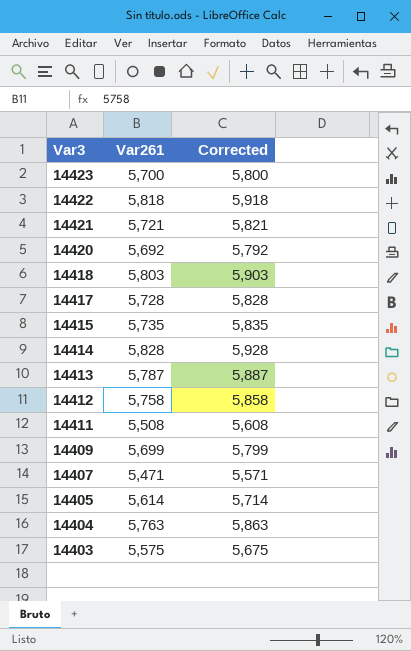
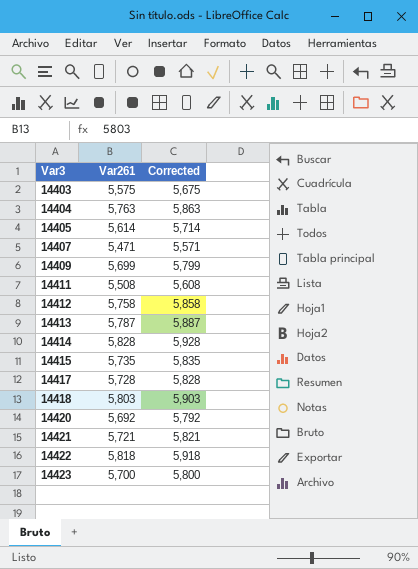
row order: Var3 descending -> Var3 ascending

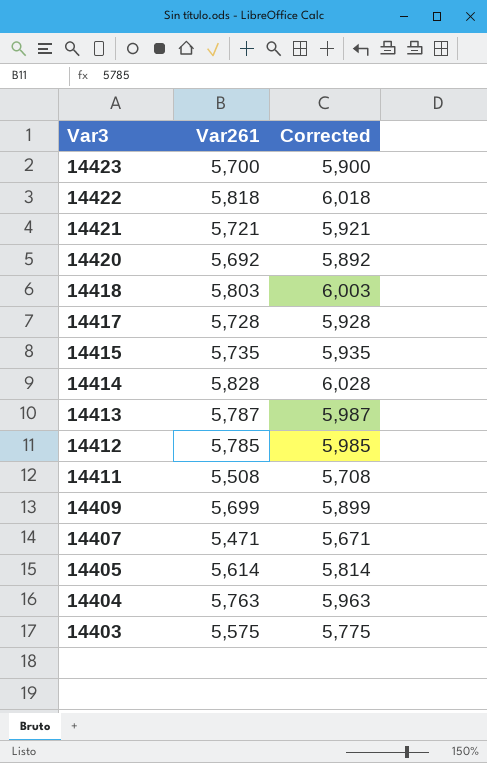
row order: Var3 ascending -> Var3 descending
column Corrected | formula: [Var261] + 100 -> [Var261] + 200
14412 | Var261: 5,758 -> 5,785

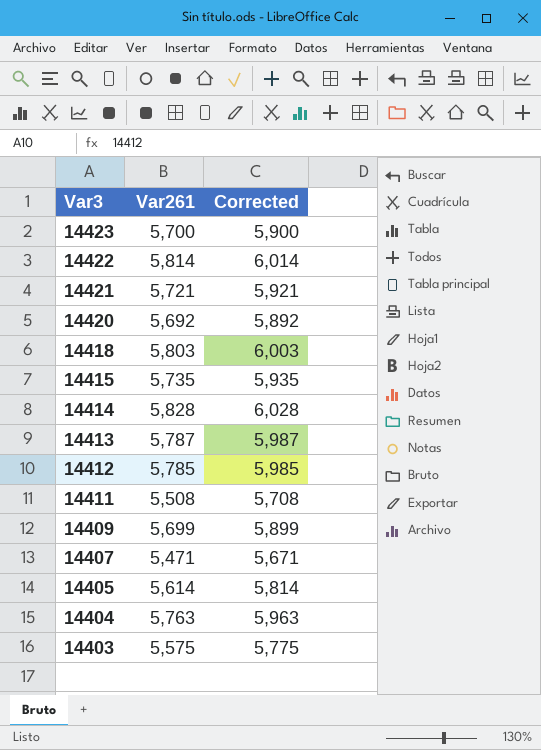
row 14417: 5,728 | 5,928 -> none
14422 | Var261: 5,818 -> 5,814
14422 | Corrected: 6,018 -> 6,014

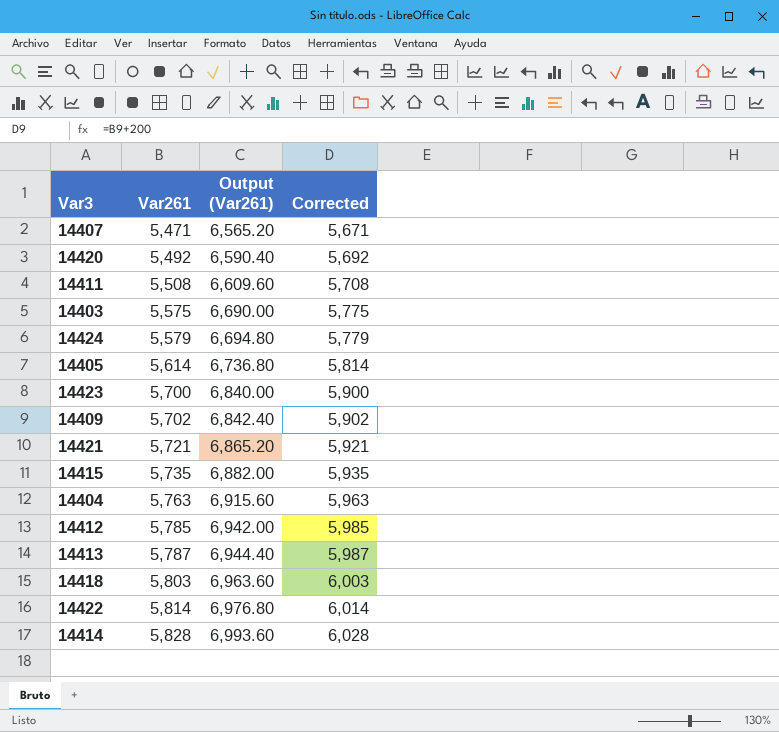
row order: Var3 descending -> Var261 ascending
column Output (Var261) | formula: none -> [Var261] * 1.2
14420 | Var261: 5,692 -> 5,492
14420 | Corrected: 5,892 -> 5,692
row 14424: none -> 5,579 | 6,694.80 | 5,779
14409 | Var261: 5,699 -> 5,702
14409 | Corrected: 5,899 -> 5,902

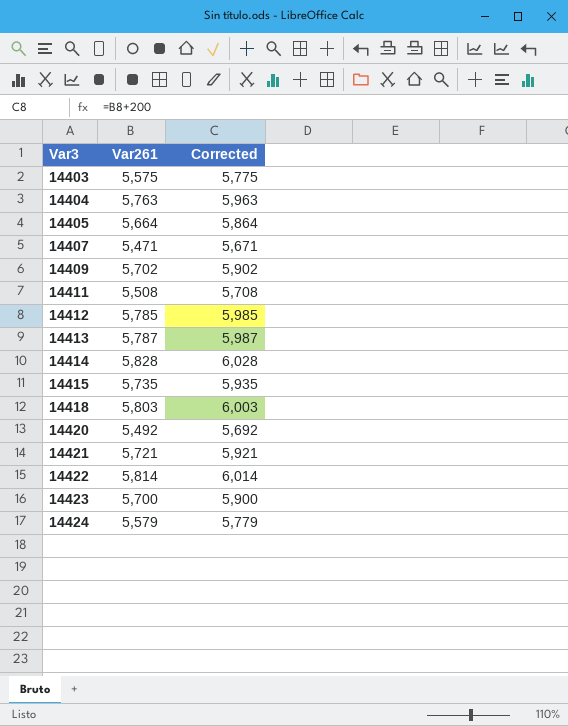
row order: Var261 ascending -> Var3 ascending
column Output (Var261) | formula: [Var261] * 1.2 -> none
14405 | Var261: 5,614 -> 5,664
14405 | Corrected: 5,814 -> 5,864

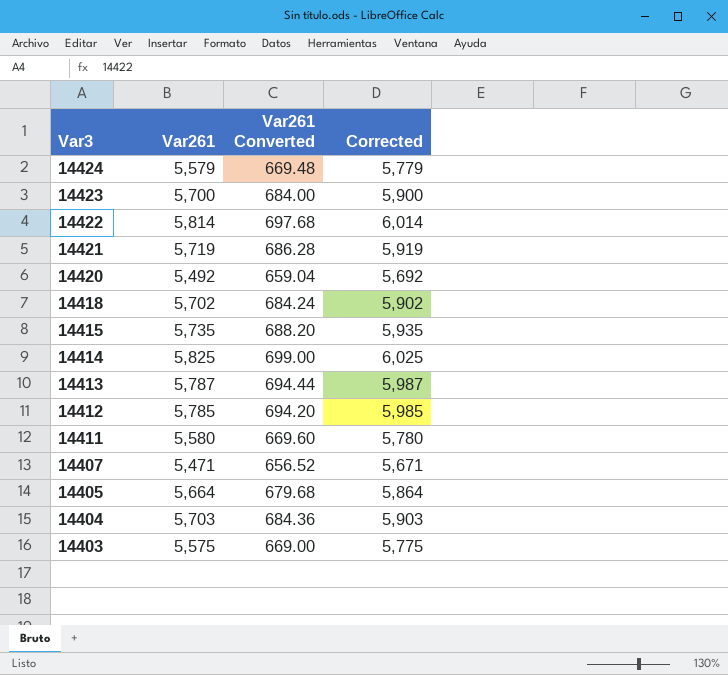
row order: Var3 ascending -> Var3 descending
column Var261 Converted | formula: none -> [Var261] * 0.12
row 14409: 5,702 | 5,902 -> none
14421 | Var261: 5,721 -> 5,719
14421 | Corrected: 5,921 -> 5,919
14418 | Var261: 5,803 -> 5,702
14418 | Corrected: 6,003 -> 5,902
14414 | Var261: 5,828 -> 5,825
14414 | Corrected: 6,028 -> 6,025
14411 | Var261: 5,508 -> 5,580
14411 | Corrected: 5,708 -> 5,780
14404 | Var261: 5,763 -> 5,703
14404 | Corrected: 5,963 -> 5,903

